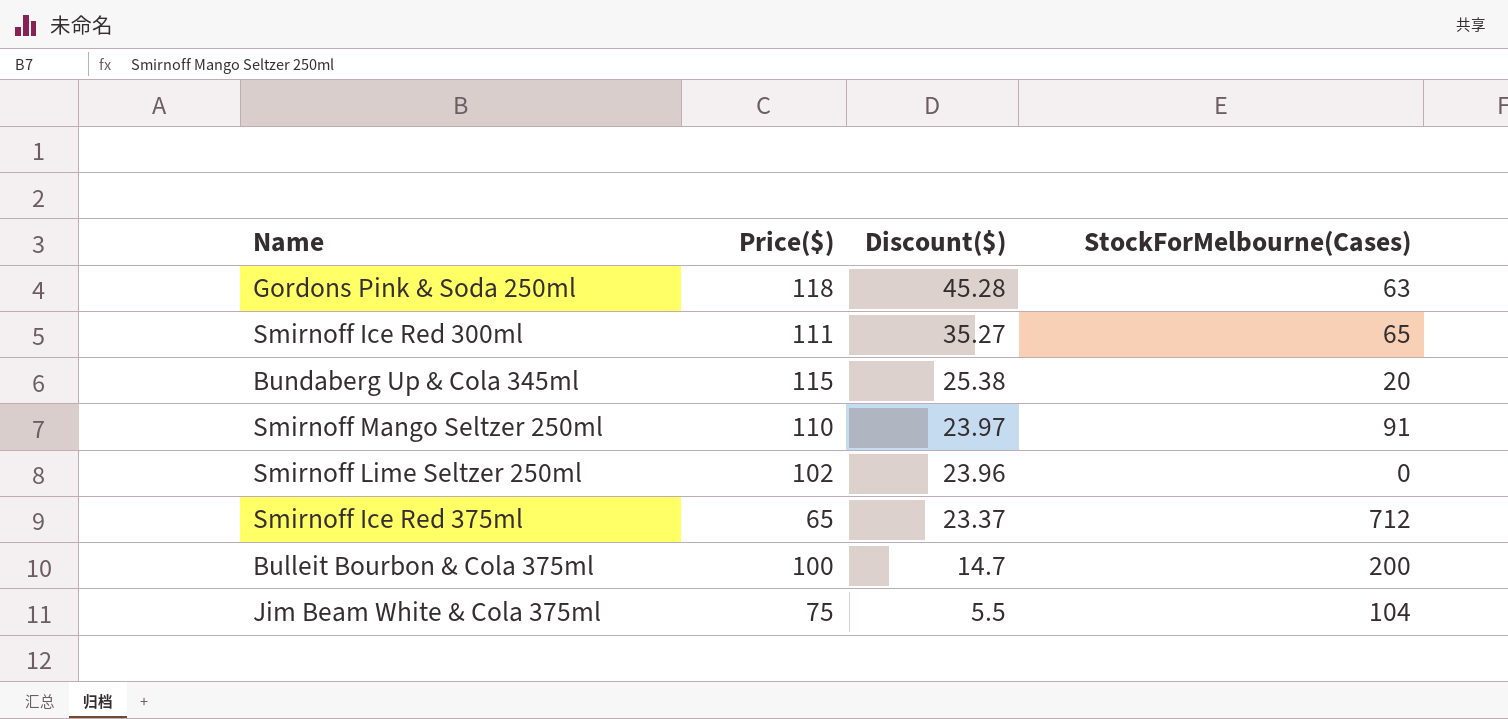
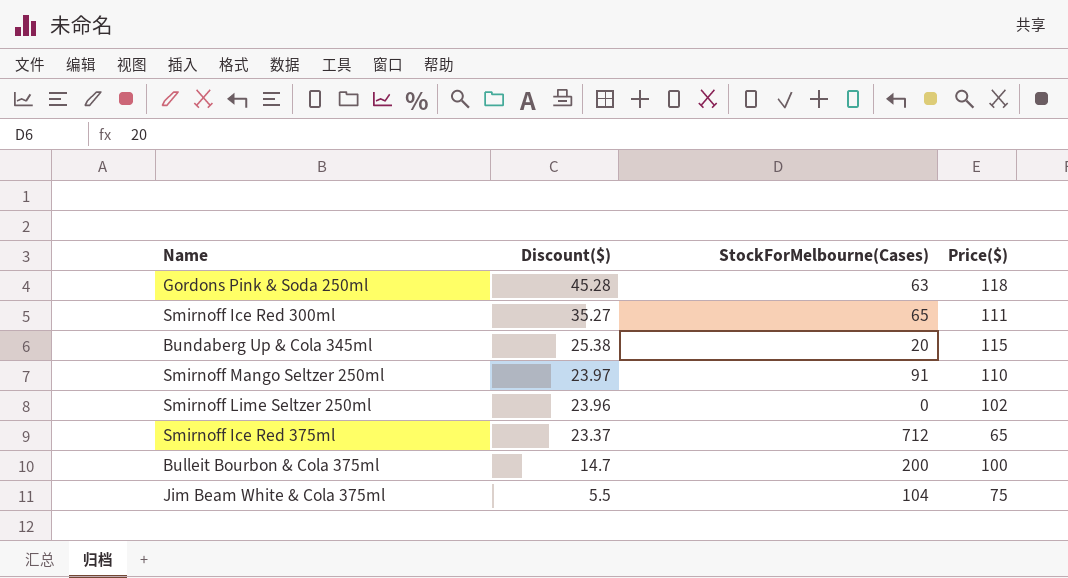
column Price($) | position: 2 -> 4

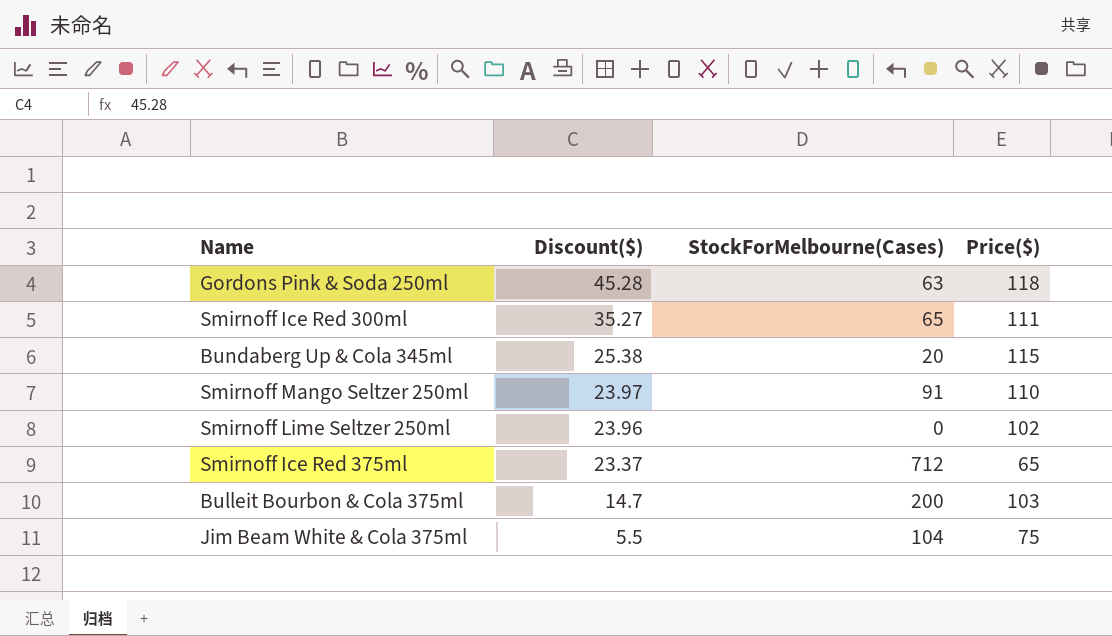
Bulleit Bourbon & Cola 375ml | Price($): 100 -> 103

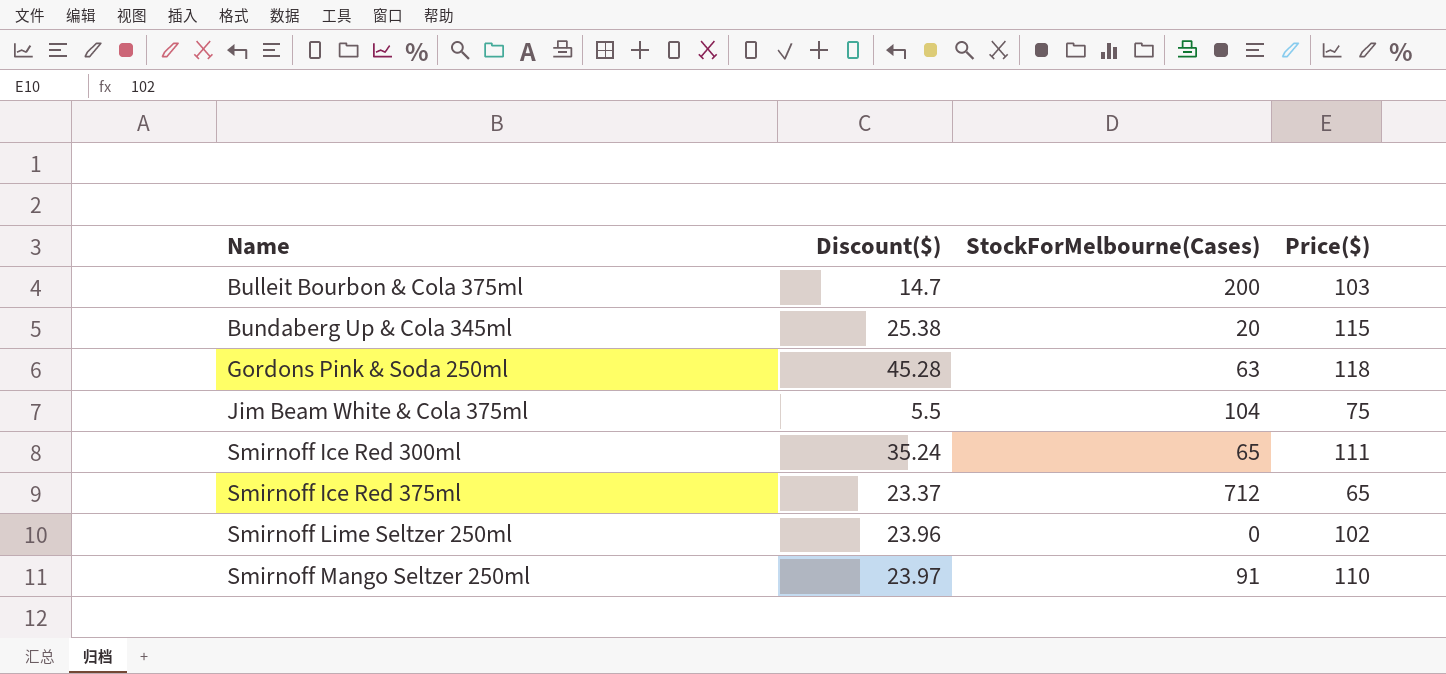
row order: Discount($) descending -> Name ascending
Smirnoff Ice Red 300ml | Discount($): 35.27 -> 35.24

